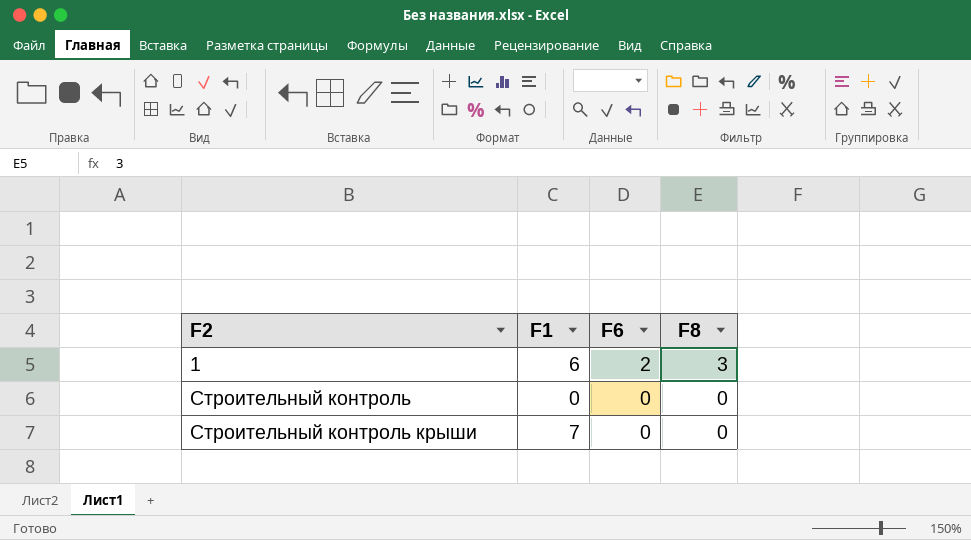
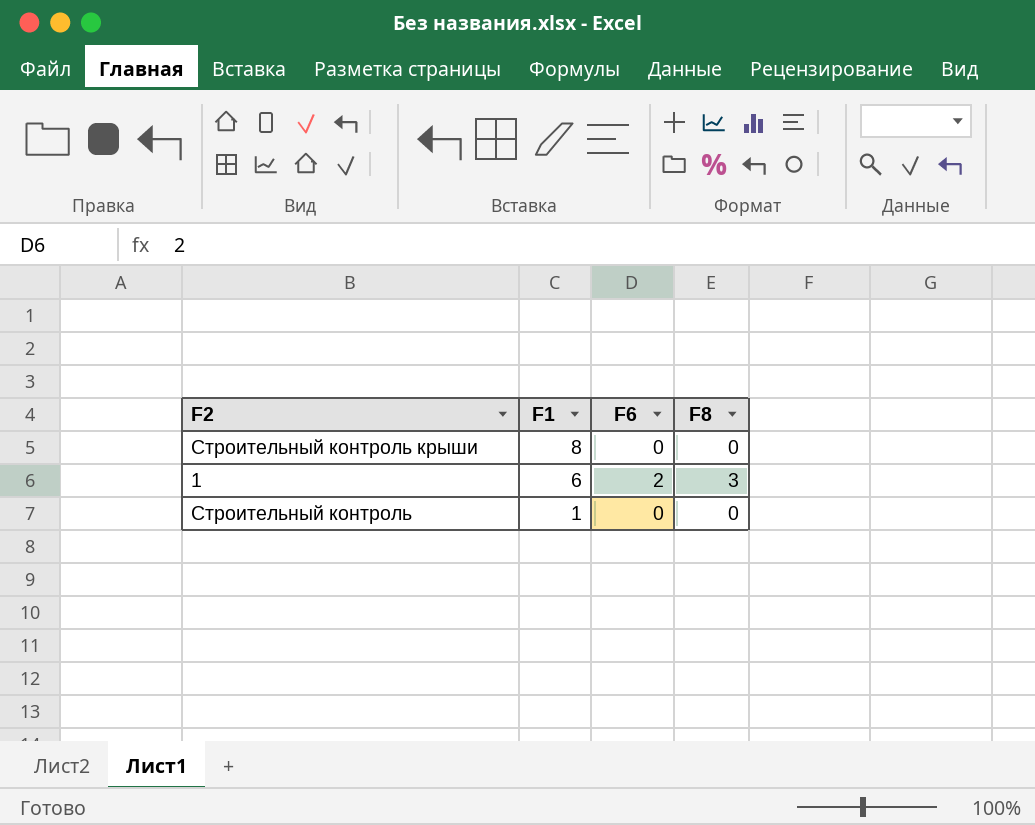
row order: F2 ascending -> F1 descending
Строительный контроль крыши | F1: 7 -> 8
Строительный контроль | F1: 0 -> 1

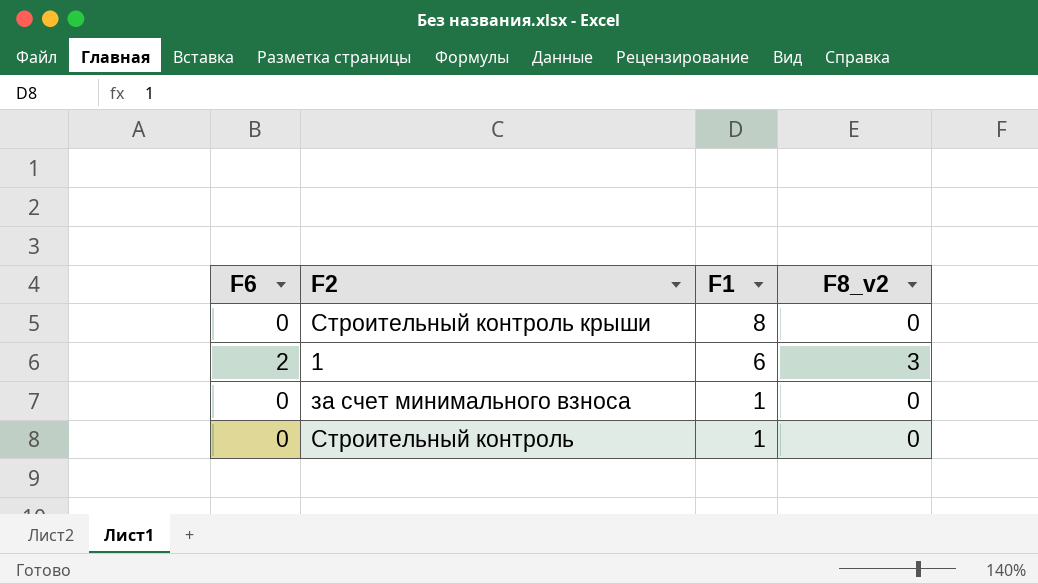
column F6 | position: 3 -> 1
column name: F8 -> F8_v2
row за счет минимального взноса: none -> 0 | 1 | 0

